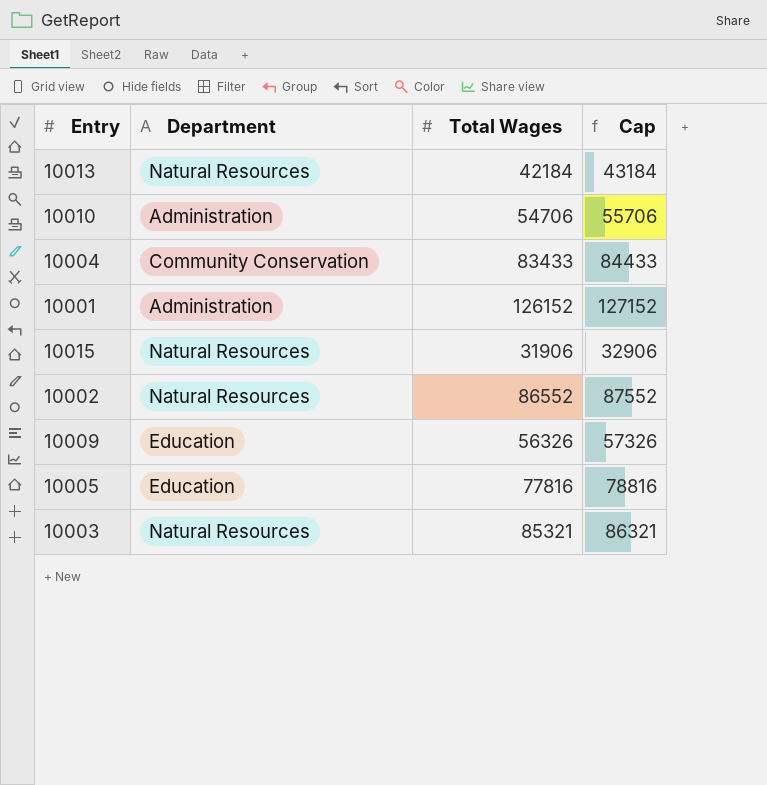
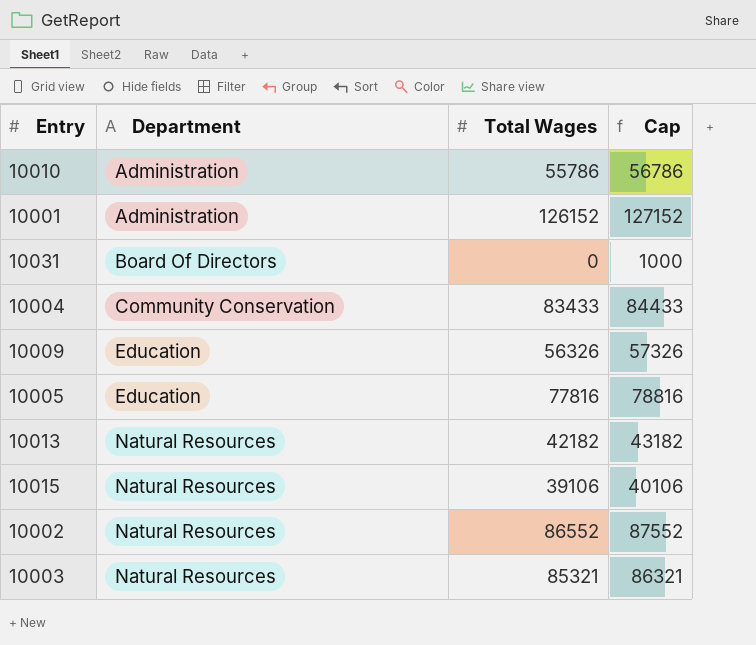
row order: none -> Department ascending
10010 | Total Wages: 54706 -> 55786
10010 | Cap: 55706 -> 56786
row 10031: none -> Board Of Directors | 0 | 1000
10013 | Total Wages: 42184 -> 42182
10013 | Cap: 43184 -> 43182
10015 | Total Wages: 31906 -> 39106
10015 | Cap: 32906 -> 40106

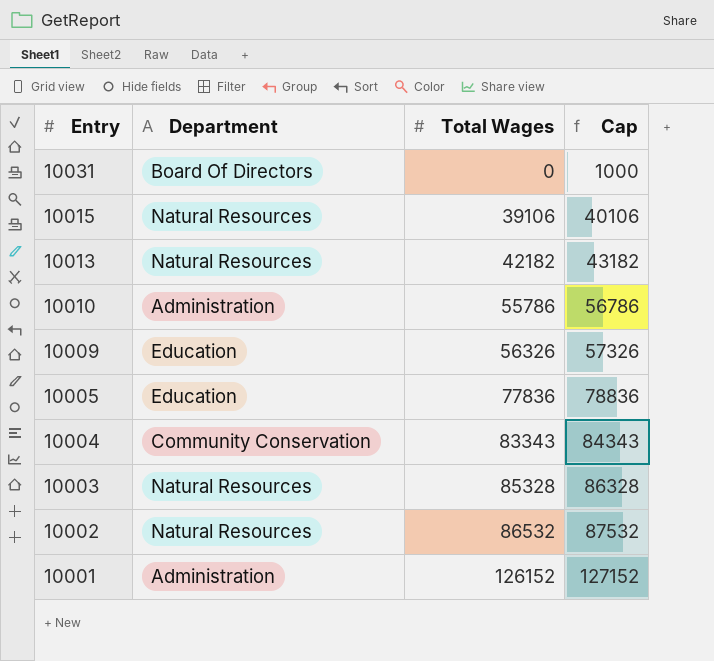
row order: Department ascending -> Entry descending
10005 | Total Wages: 77816 -> 77836
10005 | Cap: 78816 -> 78836
10004 | Total Wages: 83433 -> 83343
10004 | Cap: 84433 -> 84343
10003 | Total Wages: 85321 -> 85328
10003 | Cap: 86321 -> 86328
10002 | Total Wages: 86552 -> 86532
10002 | Cap: 87552 -> 87532

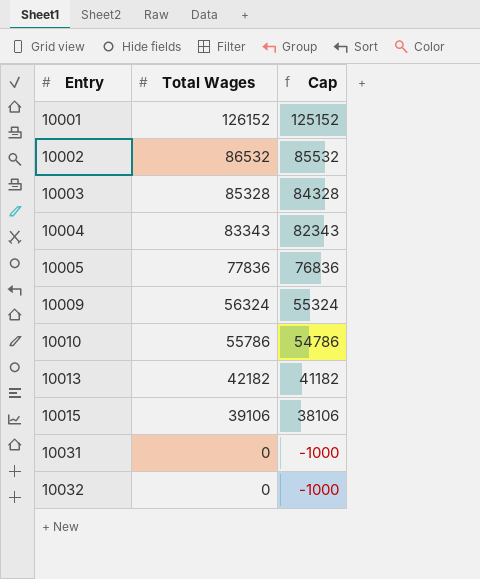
row order: Entry descending -> Entry ascending
column Department | position: 2 -> none
column Cap | formula: [Total Wages] + 1000 -> [Total Wages] - 1000
10009 | Total Wages: 56326 -> 56324
row 10032: none -> 0 | -1000

